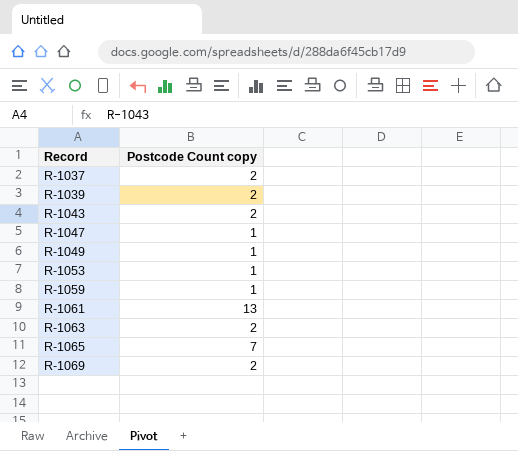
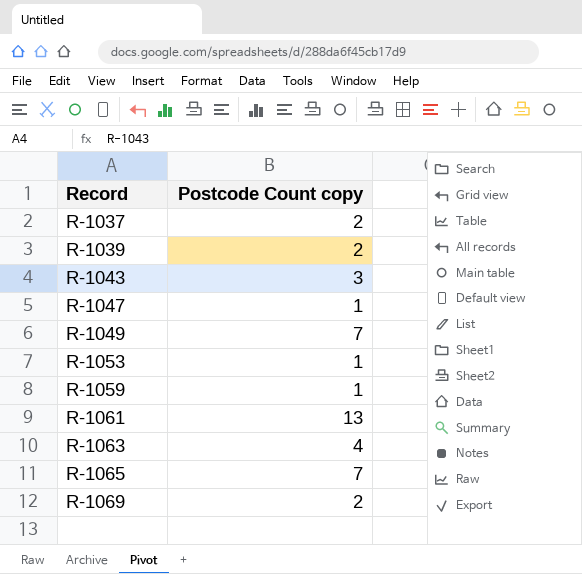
R-1043 | Postcode Count copy: 2 -> 3
R-1049 | Postcode Count copy: 1 -> 7
R-1063 | Postcode Count copy: 2 -> 4

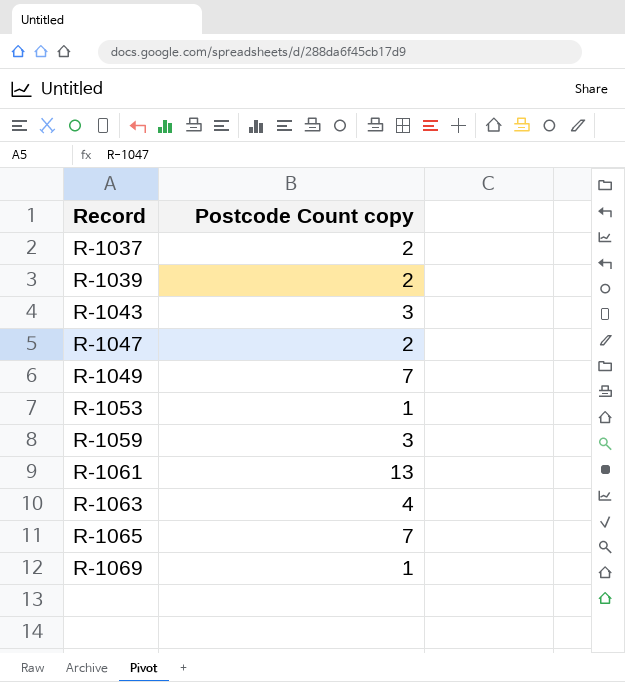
R-1047 | Postcode Count copy: 1 -> 2
R-1059 | Postcode Count copy: 1 -> 3
R-1069 | Postcode Count copy: 2 -> 1

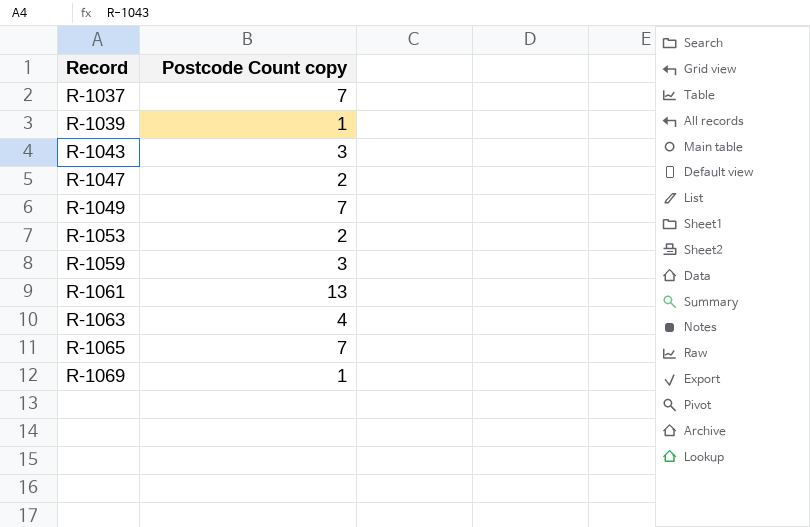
R-1037 | Postcode Count copy: 2 -> 7
R-1039 | Postcode Count copy: 2 -> 1
R-1053 | Postcode Count copy: 1 -> 2

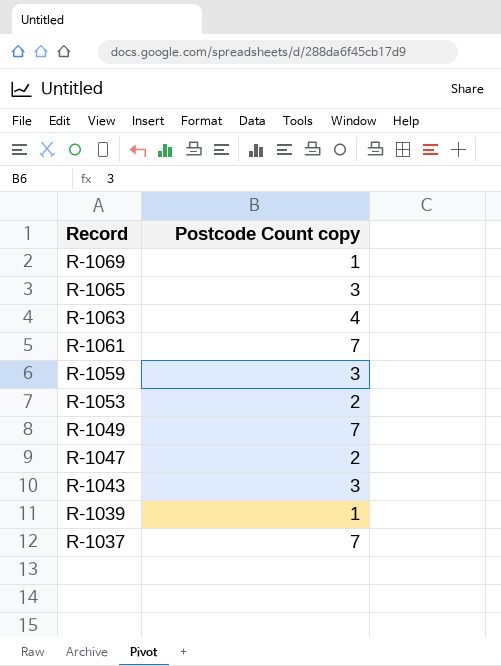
row order: Record ascending -> Record descending
R-1065 | Postcode Count copy: 7 -> 3
R-1061 | Postcode Count copy: 13 -> 7

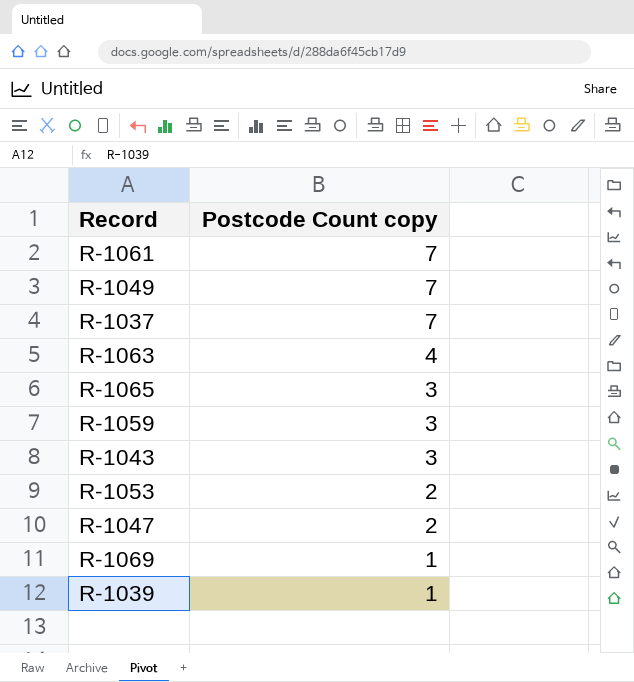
row order: Record descending -> Postcode Count copy descending

